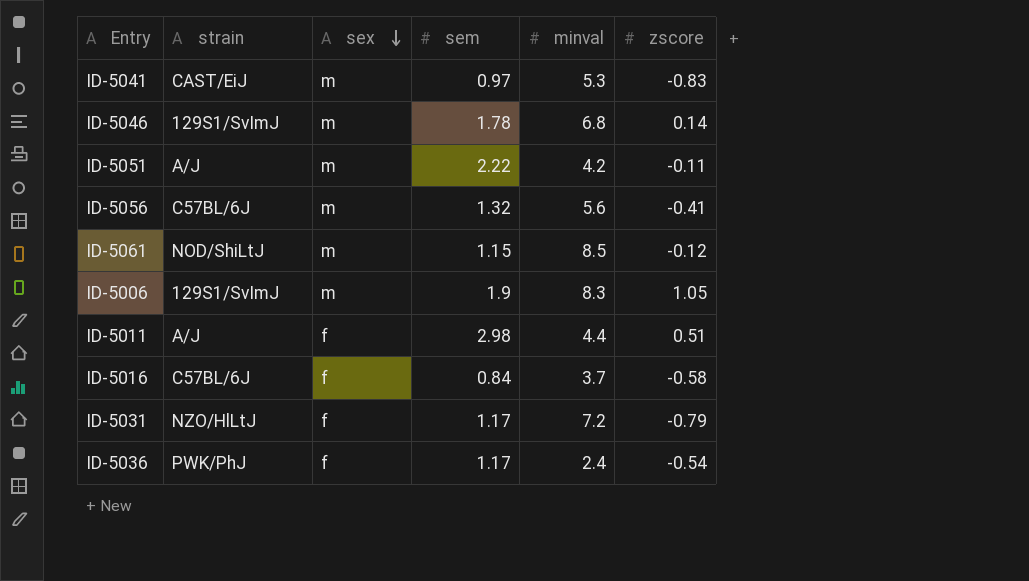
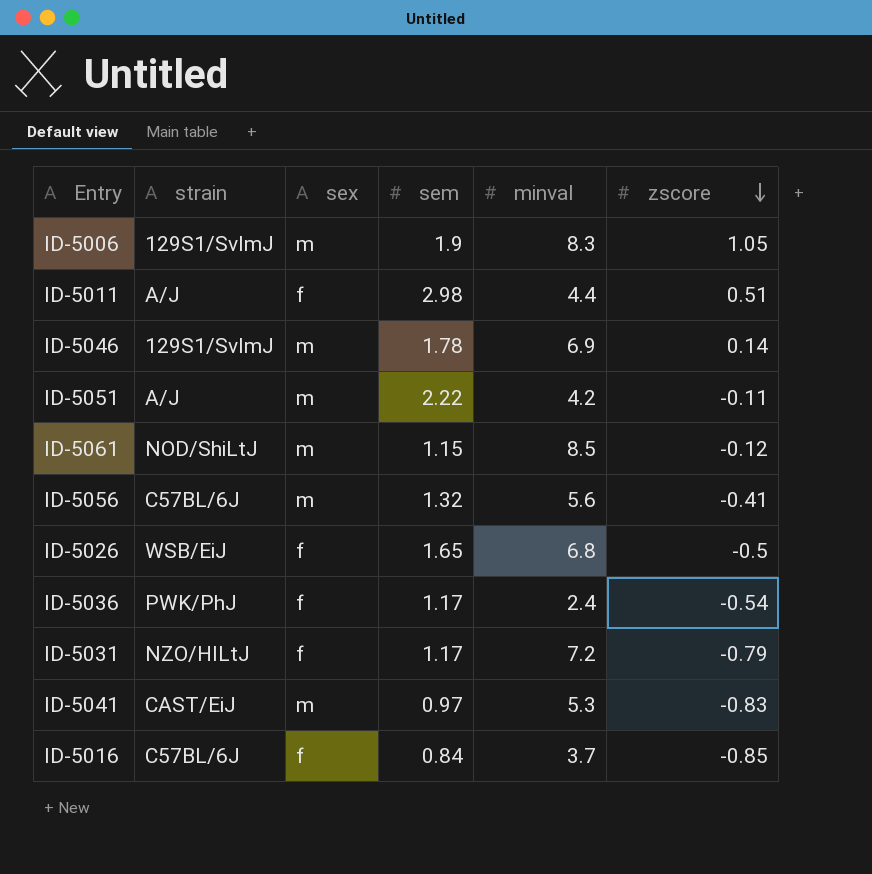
row order: sex descending -> zscore descending
ID-5046 | minval: 6.8 -> 6.9
row ID-5026: none -> WSB/EiJ | f | 1.65 | 6.8 | -0.5
ID-5016 | zscore: -0.58 -> -0.85

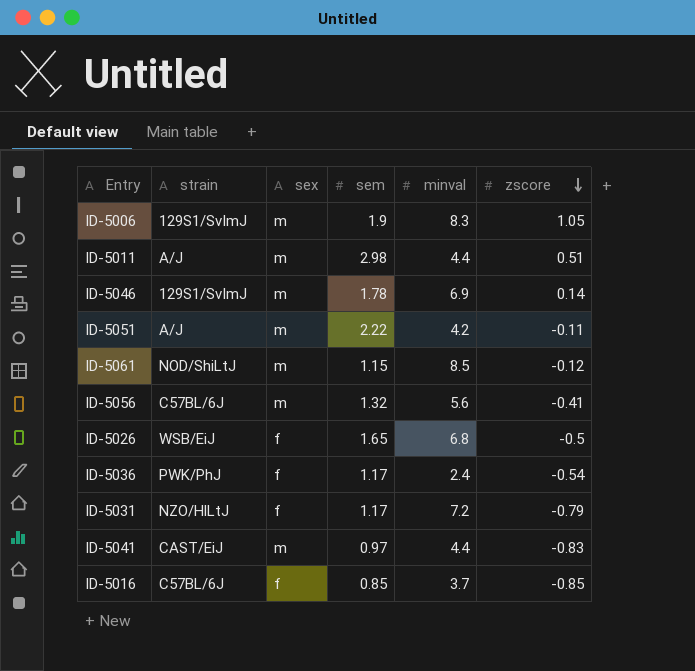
ID-5011 | sex: f -> m
ID-5041 | minval: 5.3 -> 4.4
ID-5016 | sem: 0.84 -> 0.85

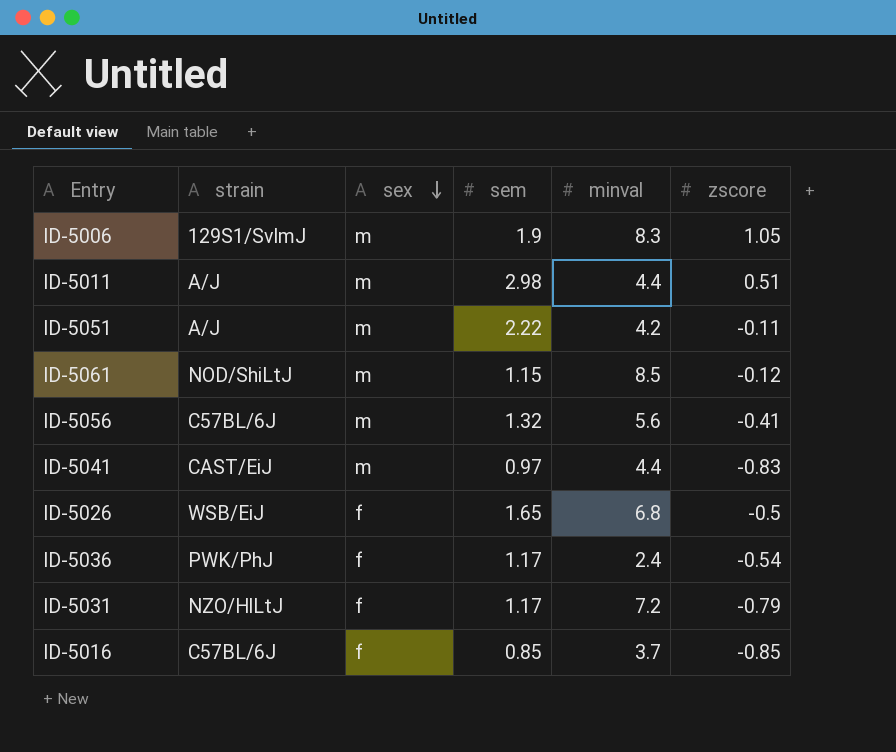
row order: zscore descending -> sex descending
row ID-5046: 129S1/SvImJ | m | 1.78 | 6.9 | 0.14 -> none

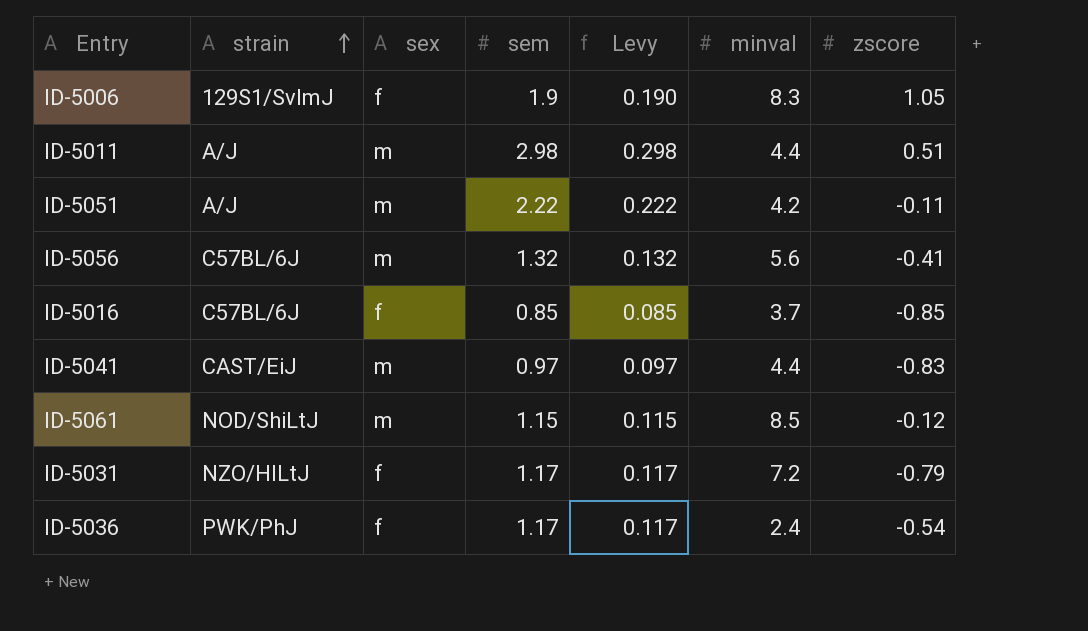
row order: sex descending -> strain ascending
column Levy | formula: none -> [sem] * 0.1
row ID-5026: WSB/EiJ | f | 1.65 | 6.8 | -0.5 -> none
ID-5006 | sex: m -> f

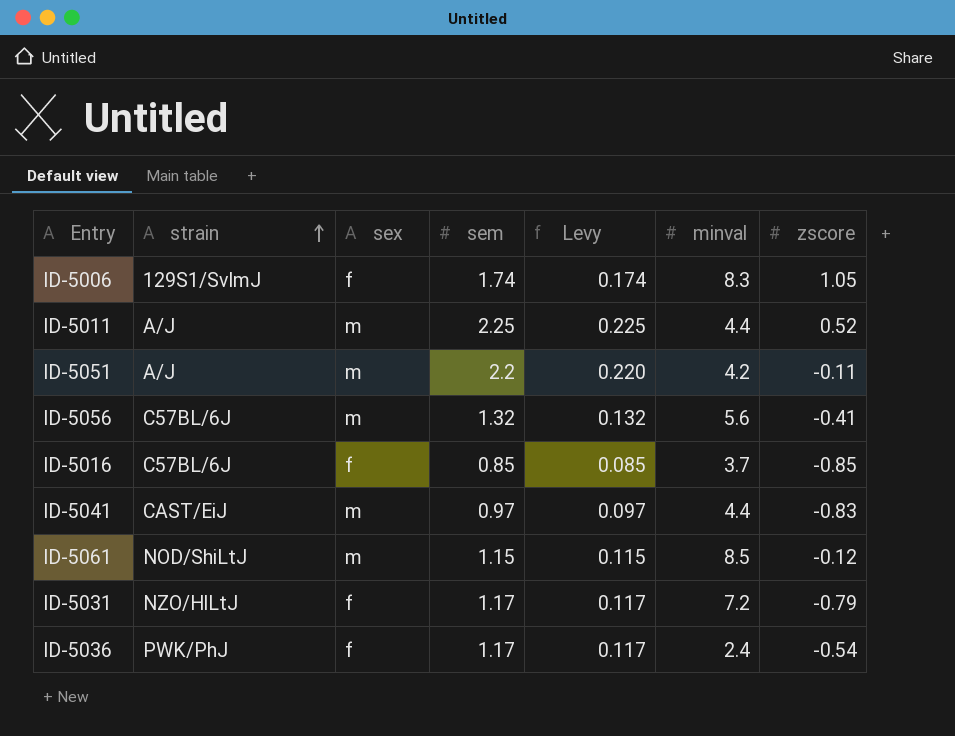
ID-5006 | sem: 1.9 -> 1.74
ID-5006 | Levy: 0.190 -> 0.174
ID-5011 | sem: 2.98 -> 2.25
ID-5011 | Levy: 0.298 -> 0.225
ID-5011 | zscore: 0.51 -> 0.52
ID-5051 | sem: 2.22 -> 2.2
ID-5051 | Levy: 0.222 -> 0.220

